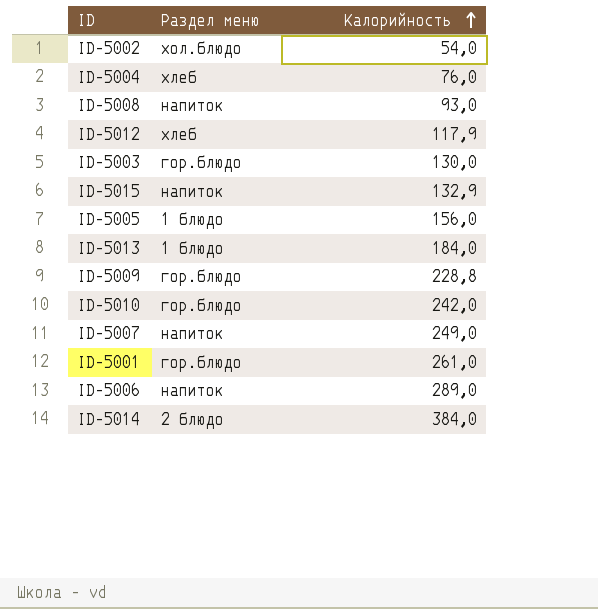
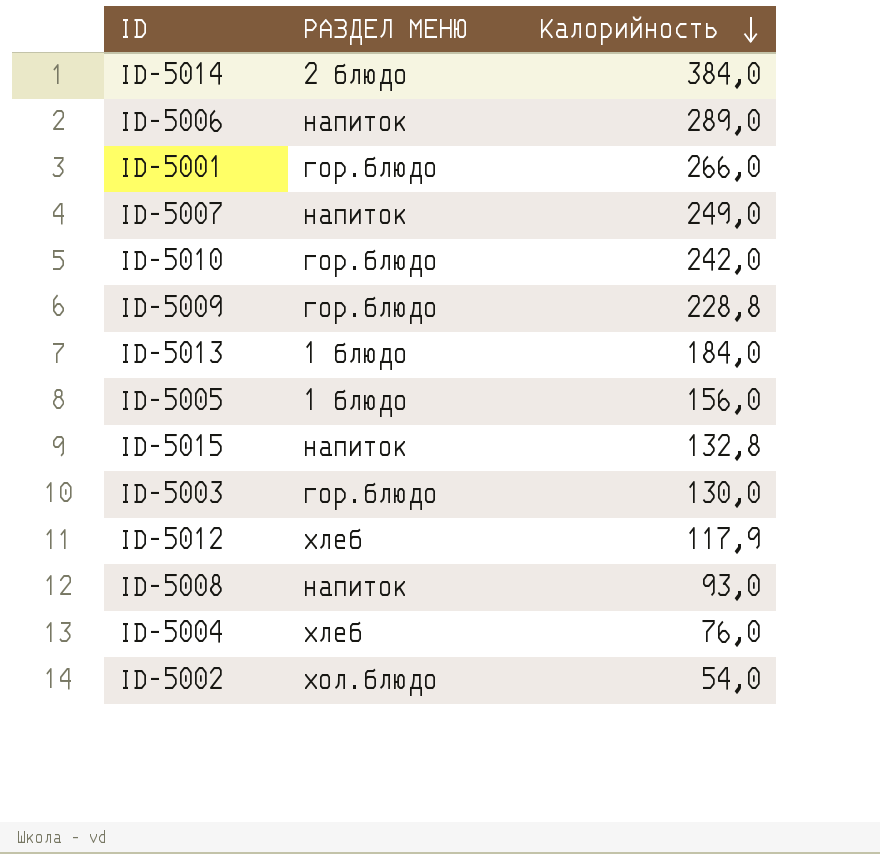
row order: Калорийность ascending -> Калорийность descending
column name: Раздел меню -> РАЗДЕЛ МЕНЮ
ID-5001 | Калорийность: 261,0 -> 266,0
ID-5015 | Калорийность: 132,9 -> 132,8

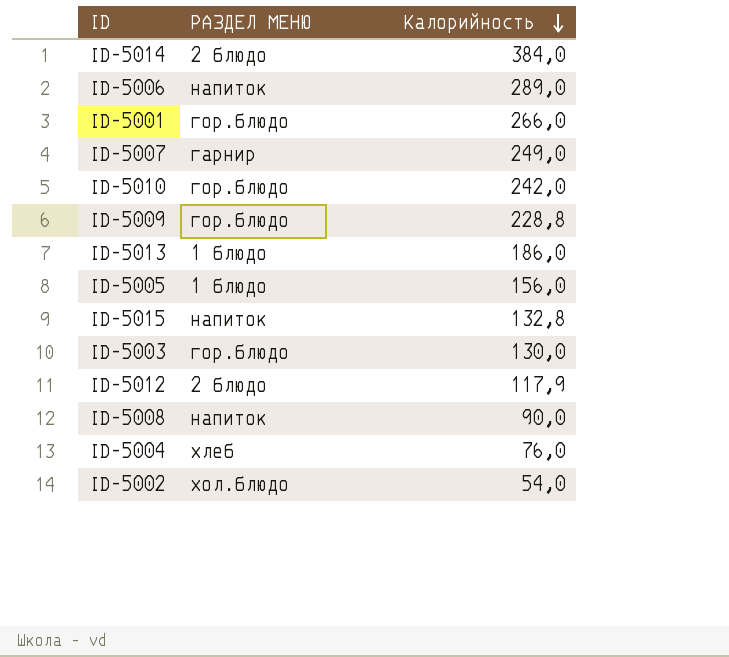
ID-5007 | РАЗДЕЛ МЕНЮ: напиток -> гарнир
ID-5013 | Калорийность: 184,0 -> 186,0
ID-5012 | РАЗДЕЛ МЕНЮ: хлеб -> 2 блюдо
ID-5008 | Калорийность: 93,0 -> 90,0

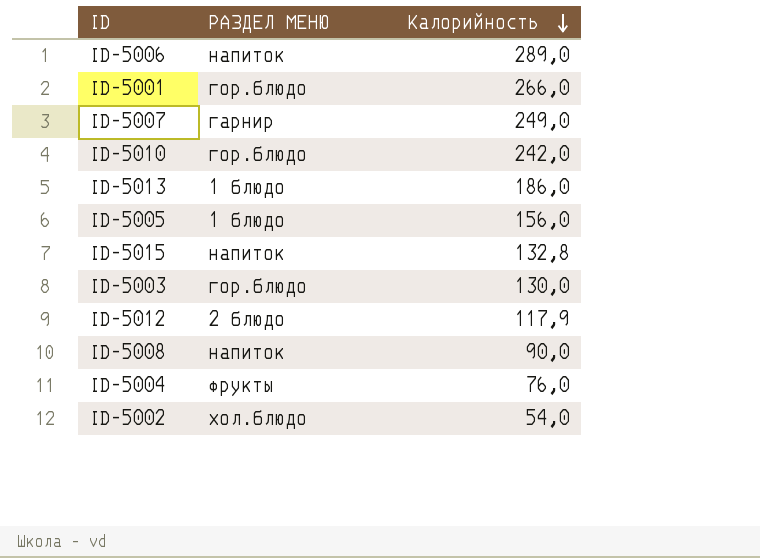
row ID-5014: 2 блюдо | 384,0 -> none
row ID-5009: гор.блюдо | 228,8 -> none
ID-5004 | РАЗДЕЛ МЕНЮ: хлеб -> фрукты

